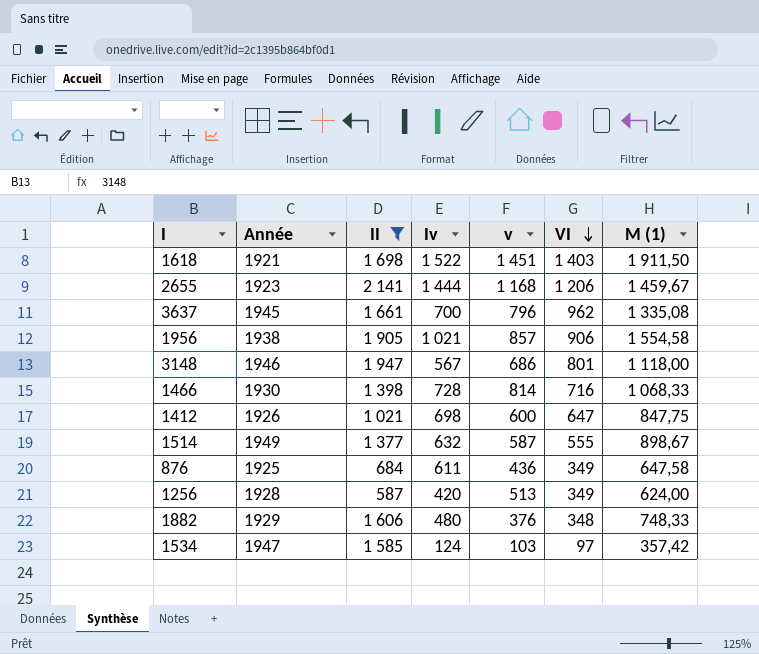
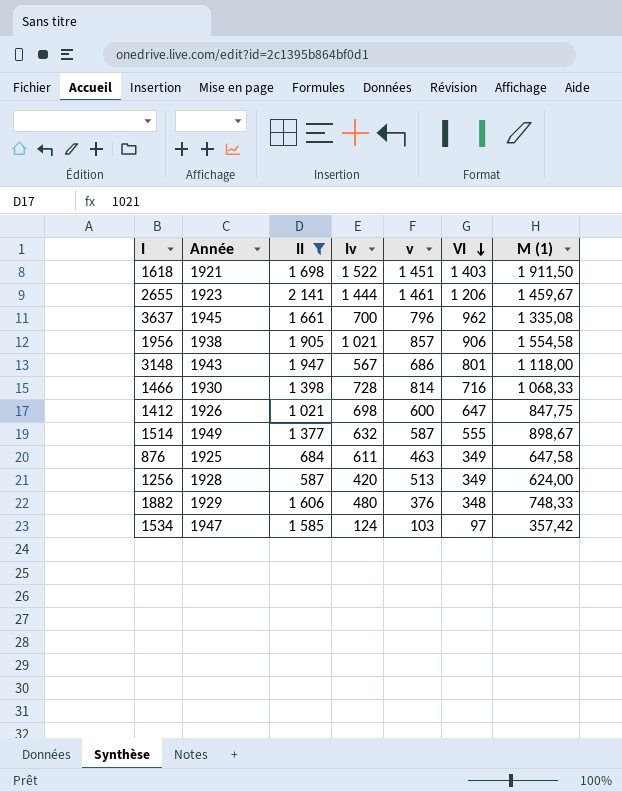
2655 | v: 1 168 -> 1 461
3148 | Année: 1946 -> 1943
876 | v: 436 -> 463

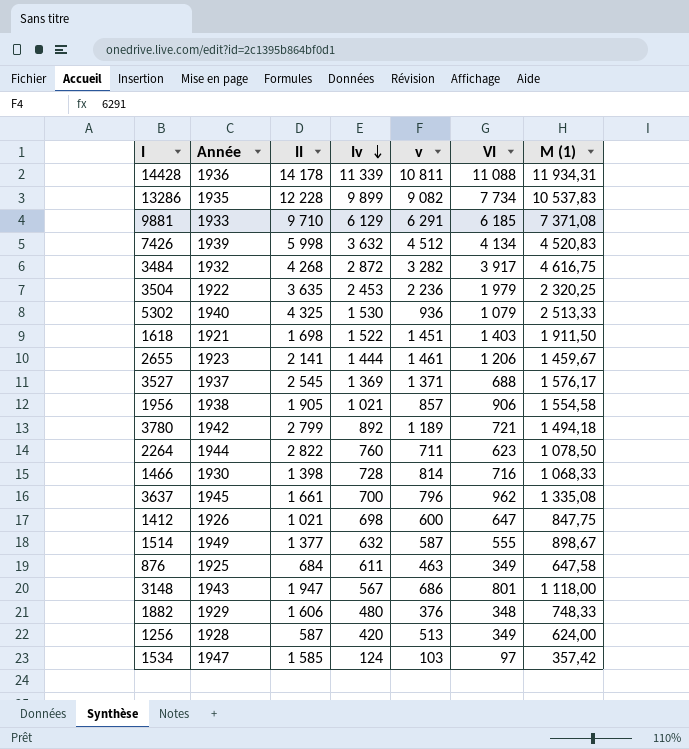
filter: II <= 2 141 -> none
row order: VI descending -> Iv descending

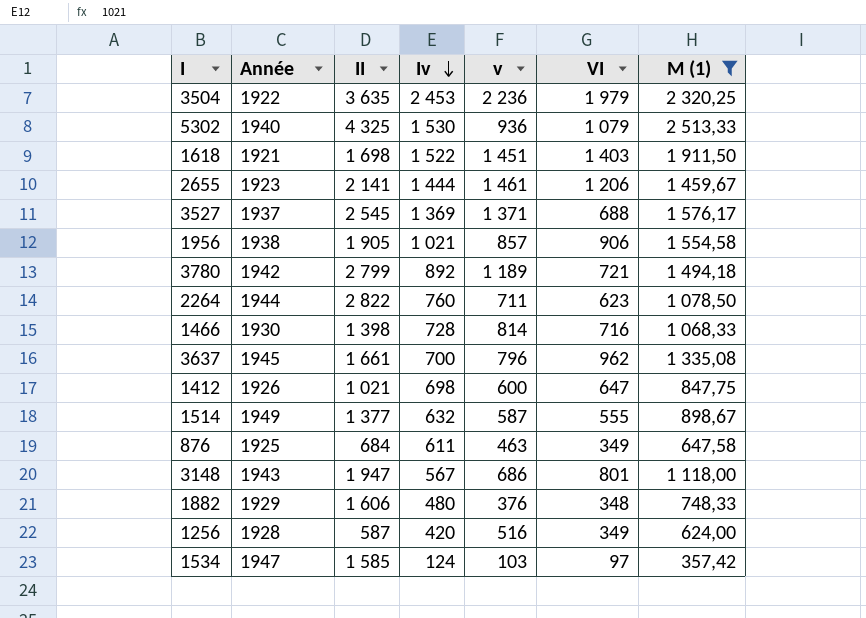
filter: none -> M (1) <= 2 513,33
1256 | v: 513 -> 516

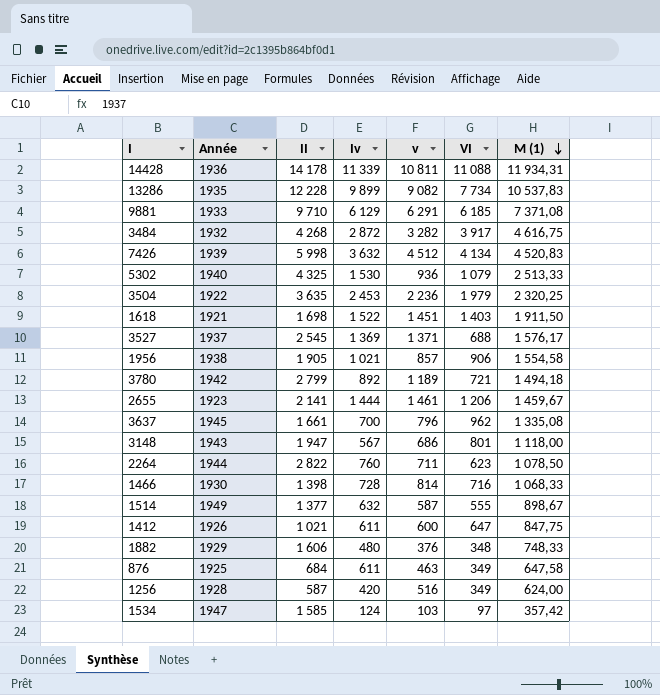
filter: M (1) <= 2 513,33 -> none
row order: Iv descending -> M (1) descending
1412 | Iv: 698 -> 611

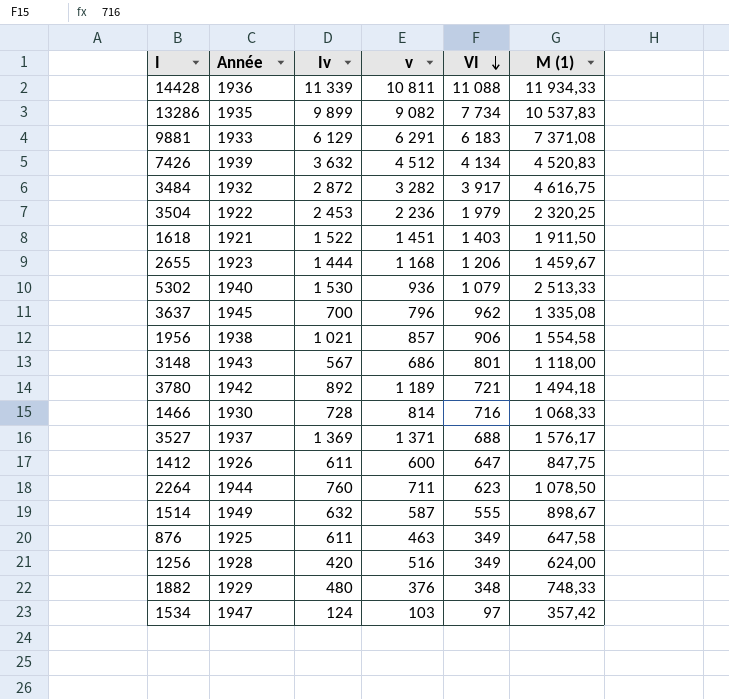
row order: M (1) descending -> VI descending
column II | position: 3 -> none
14428 | M (1): 11 934,31 -> 11 934,33
9881 | VI: 6 185 -> 6 183
2655 | v: 1 461 -> 1 168

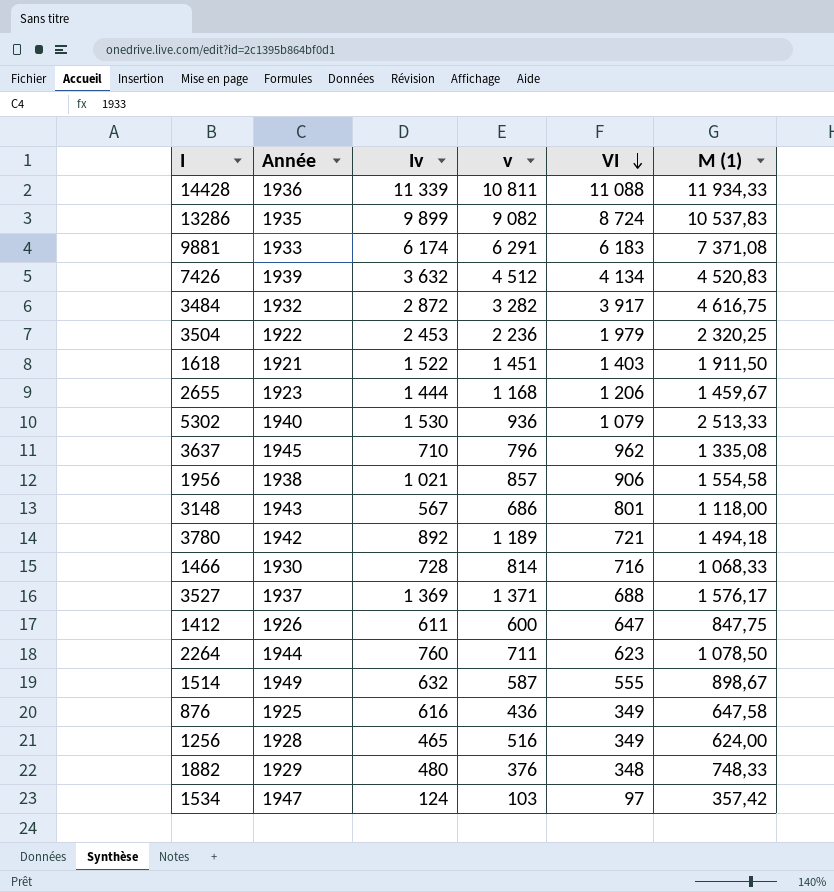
13286 | VI: 7 734 -> 8 724
9881 | Iv: 6 129 -> 6 174
3637 | Iv: 700 -> 710
876 | Iv: 611 -> 616
876 | v: 463 -> 436
1256 | Iv: 420 -> 465

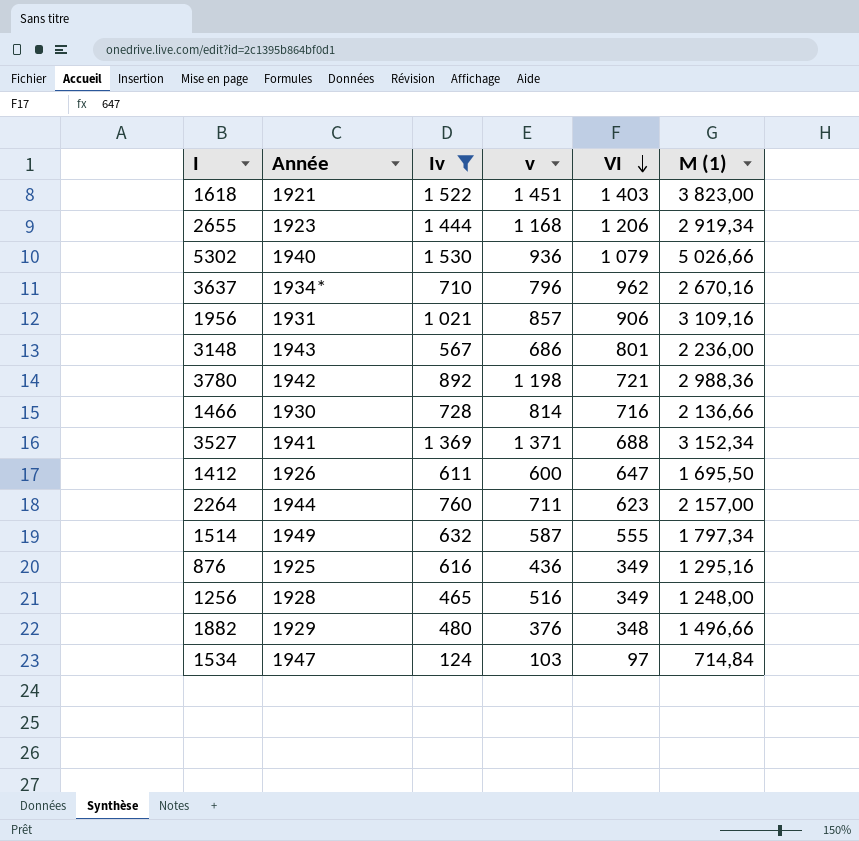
filter: none -> Iv <= 1 530
1618 | M (1): 1 911,50 -> 3 823,00
2655 | M (1): 1 459,67 -> 2 919,34
5302 | M (1): 2 513,33 -> 5 026,66
3637 | Année: 1945 -> 1934*
3637 | M (1): 1 335,08 -> 2 670,16
1956 | Année: 1938 -> 1931
1956 | M (1): 1 554,58 -> 3 109,16
3148 | M (1): 1 118,00 -> 2 236,00
3780 | v: 1 189 -> 1 198
3780 | M (1): 1 494,18 -> 2 988,36
1466 | M (1): 1 068,33 -> 2 136,66
3527 | Année: 1937 -> 1941
3527 | M (1): 1 576,17 -> 3 152,34
1412 | M (1): 847,75 -> 1 695,50
2264 | M (1): 1 078,50 -> 2 157,00
1514 | M (1): 898,67 -> 1 797,34
876 | M (1): 647,58 -> 1 295,16
1256 | M (1): 624,00 -> 1 248,00
1882 | M (1): 748,33 -> 1 496,66
1534 | M (1): 357,42 -> 714,84

